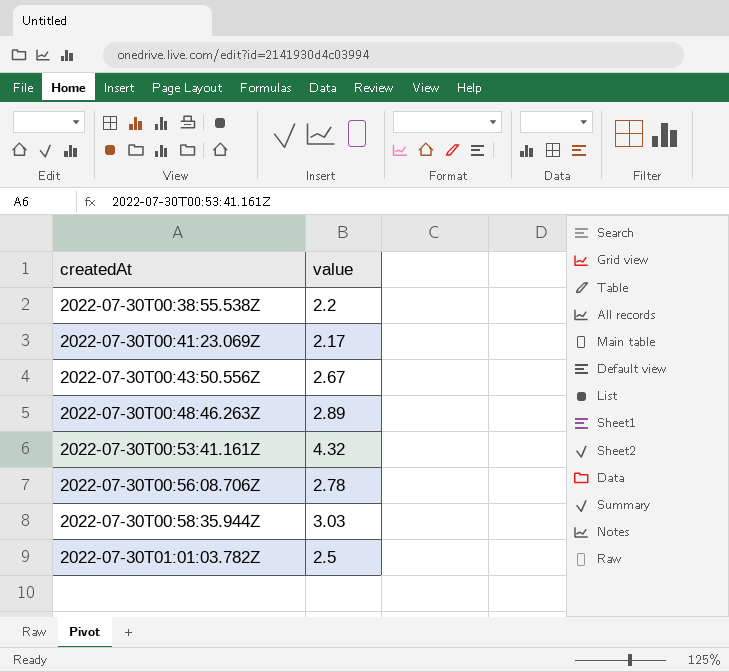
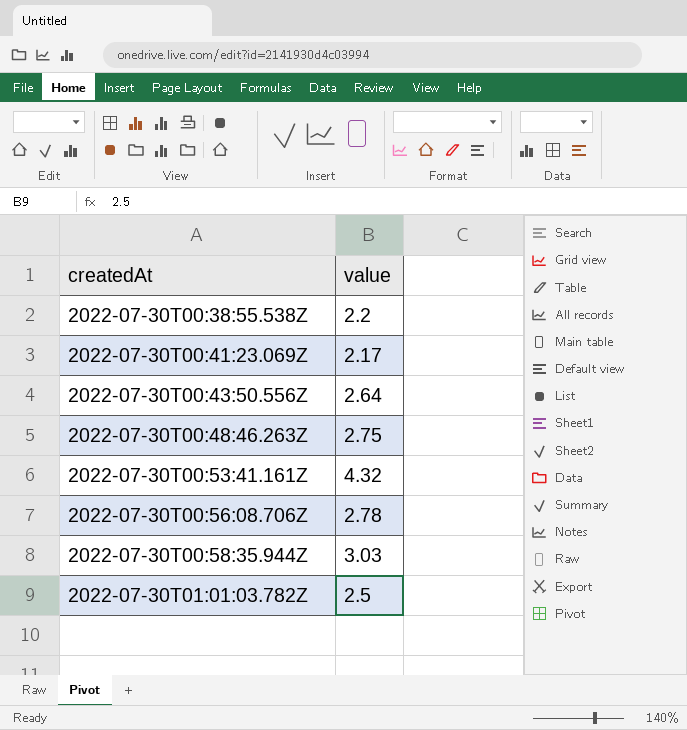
2022-07-30T00:43:50.556Z | value: 2.67 -> 2.64
2022-07-30T00:48:46.263Z | value: 2.89 -> 2.75

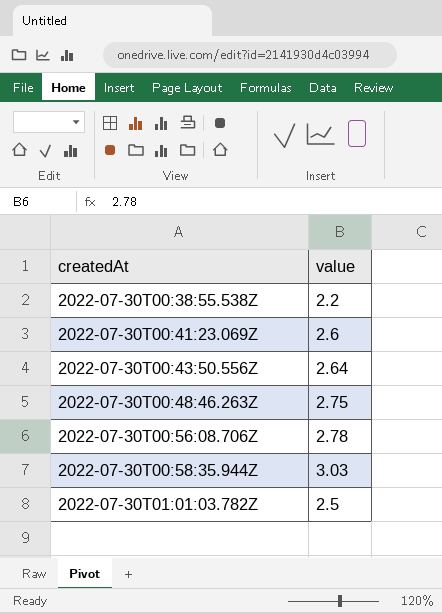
row 2022-07-30T00:53:41.161Z: 4.32 -> none
2022-07-30T00:41:23.069Z | value: 2.17 -> 2.6

